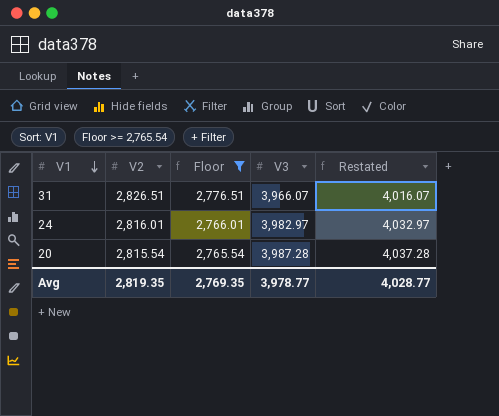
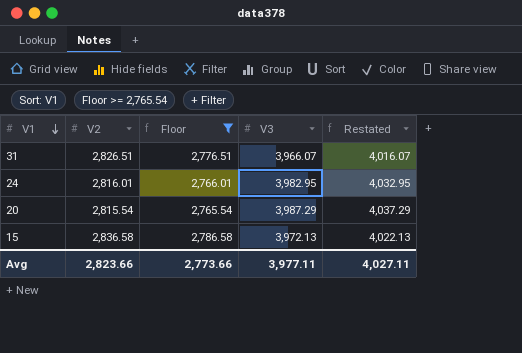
24 | V3: 3,982.97 -> 3,982.95
24 | Restated: 4,032.97 -> 4,032.95
20 | V3: 3,987.28 -> 3,987.29
20 | Restated: 4,037.28 -> 4,037.29
row 15: none -> 2,836.58 | 2,786.58 | 3,972.13 | 4,022.13
Avg | V2: 2,819.35 -> 2,823.66
Avg | Floor: 2,769.35 -> 2,773.66
Avg | V3: 3,978.77 -> 3,977.11
Avg | Restated: 4,028.77 -> 4,027.11

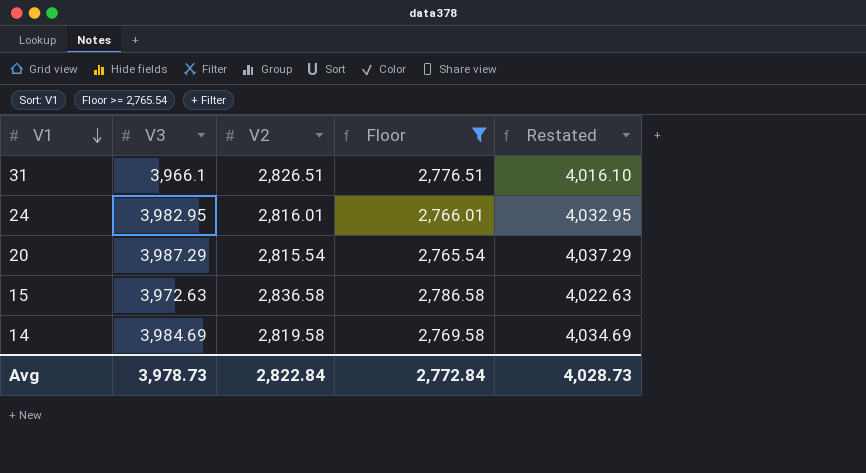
column V3 | position: 4 -> 2
31 | V3: 3,966.07 -> 3,966.1
31 | Restated: 4,016.07 -> 4,016.10
15 | V3: 3,972.13 -> 3,972.63
15 | Restated: 4,022.13 -> 4,022.63
row 14: none -> 3,984.69 | 2,819.58 | 2,769.58 | 4,034.69
Avg | V3: 3,977.11 -> 3,978.73
Avg | V2: 2,823.66 -> 2,822.84
Avg | Floor: 2,773.66 -> 2,772.84
Avg | Restated: 4,027.11 -> 4,028.73

